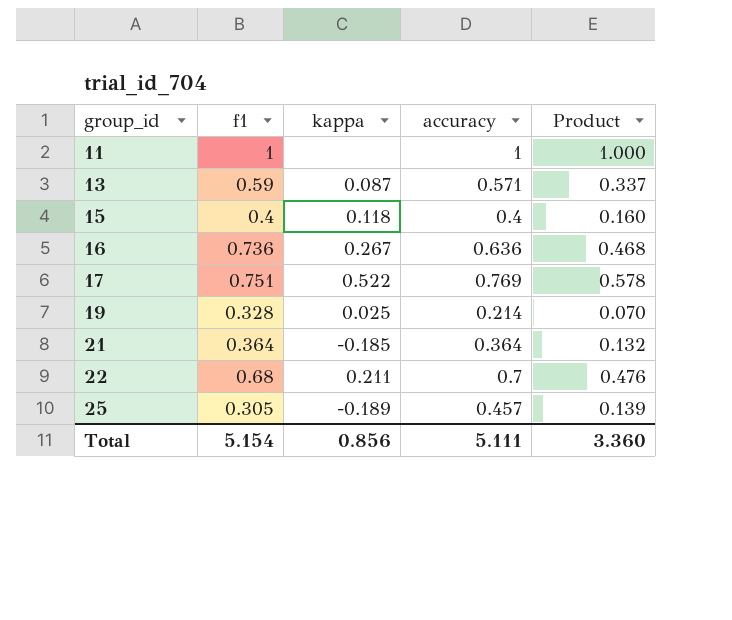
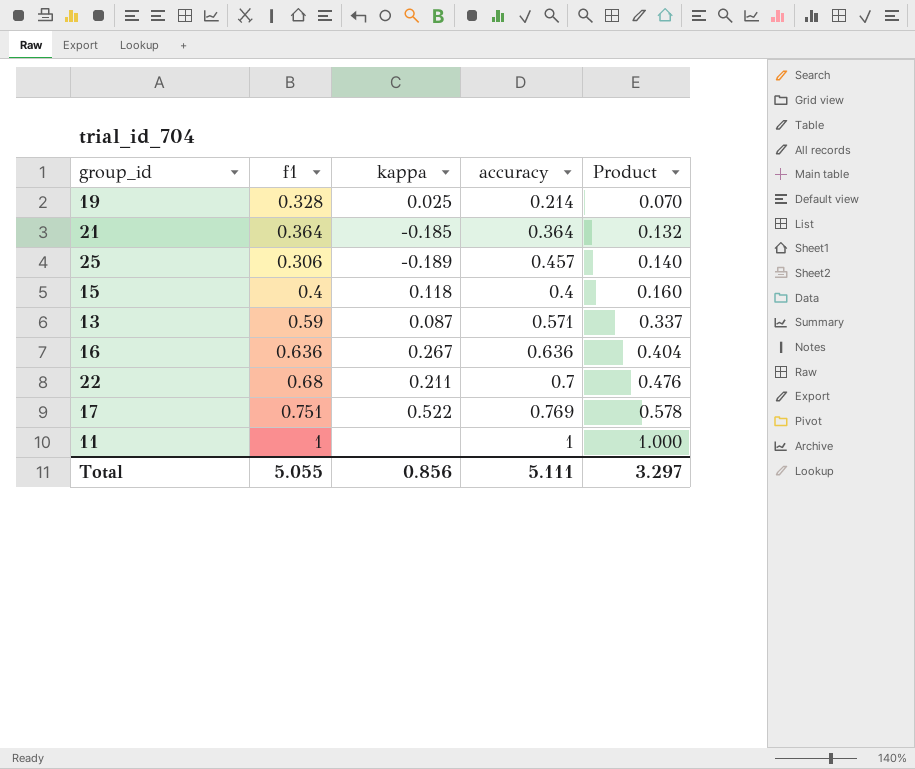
row order: group_id ascending -> Product ascending
25 | f1: 0.305 -> 0.306
25 | Product: 0.139 -> 0.140
16 | f1: 0.736 -> 0.636
16 | Product: 0.468 -> 0.404
Total | f1: 5.154 -> 5.055
Total | Product: 3.360 -> 3.297

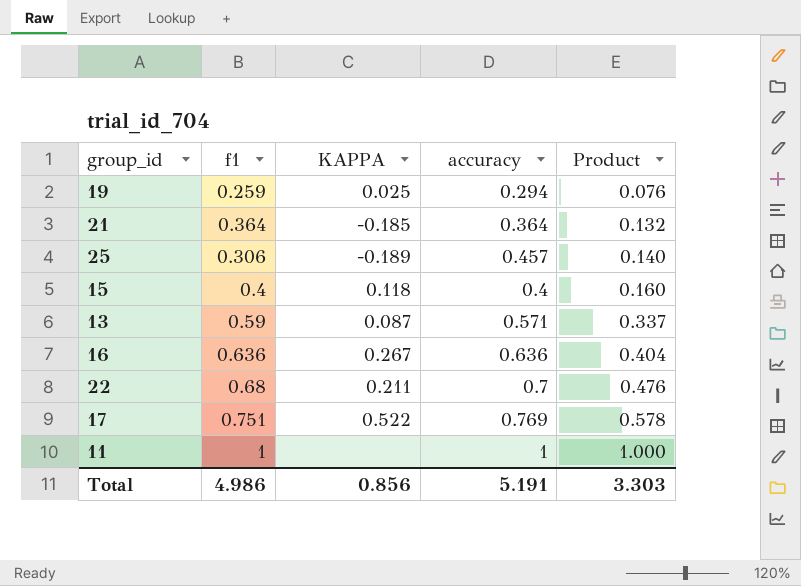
column name: kappa -> KAPPA
19 | f1: 0.328 -> 0.259
19 | accuracy: 0.214 -> 0.294
19 | Product: 0.070 -> 0.076
Total | f1: 5.055 -> 4.986
Total | accuracy: 5.111 -> 5.191
Total | Product: 3.297 -> 3.303

